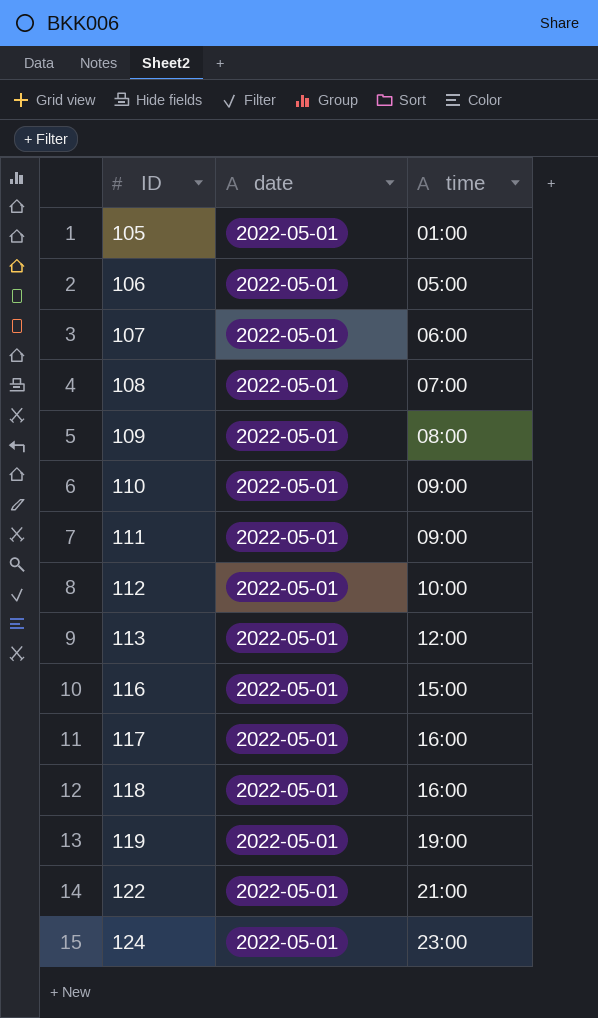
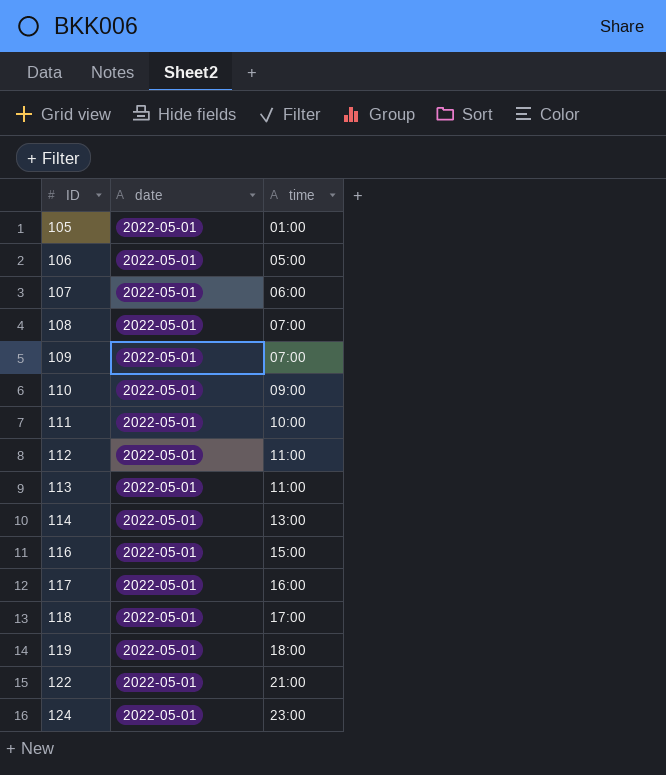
109 | time: 08:00 -> 07:00
111 | time: 09:00 -> 10:00
112 | time: 10:00 -> 11:00
113 | time: 12:00 -> 11:00
row 114: none -> 2022-05-01 | 13:00
118 | time: 16:00 -> 17:00
119 | time: 19:00 -> 18:00

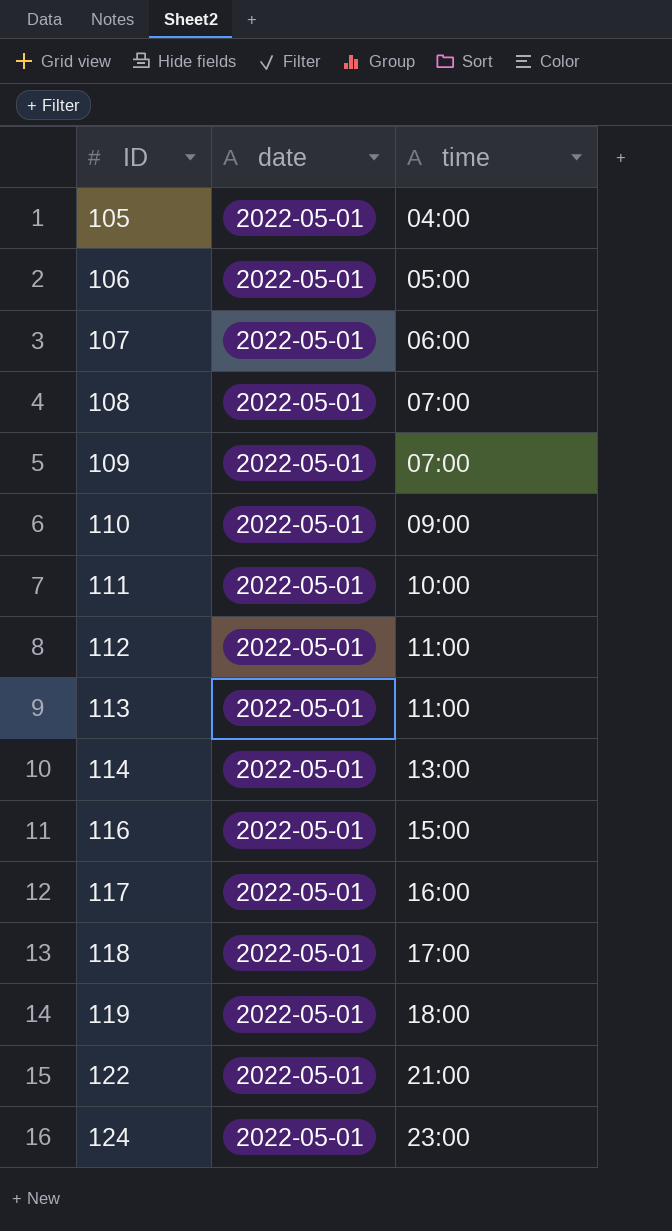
105 | time: 01:00 -> 04:00

